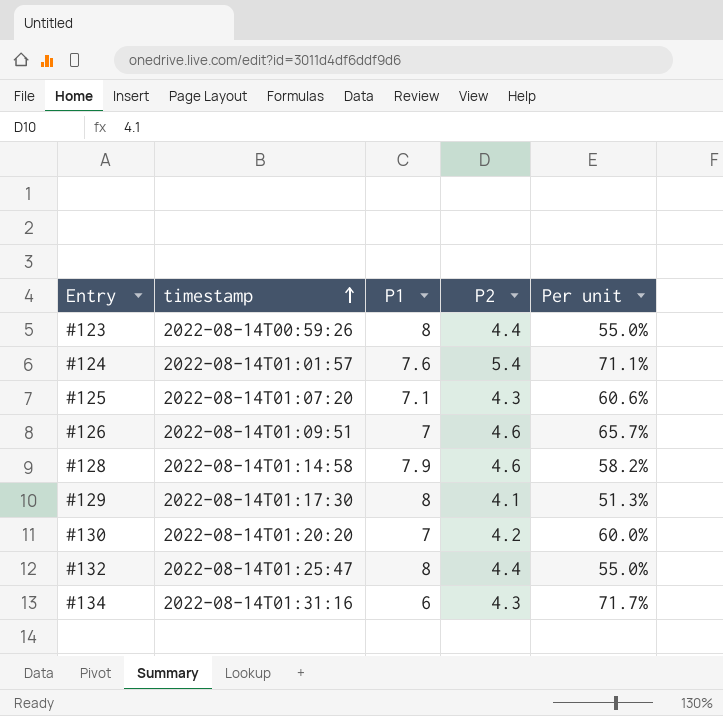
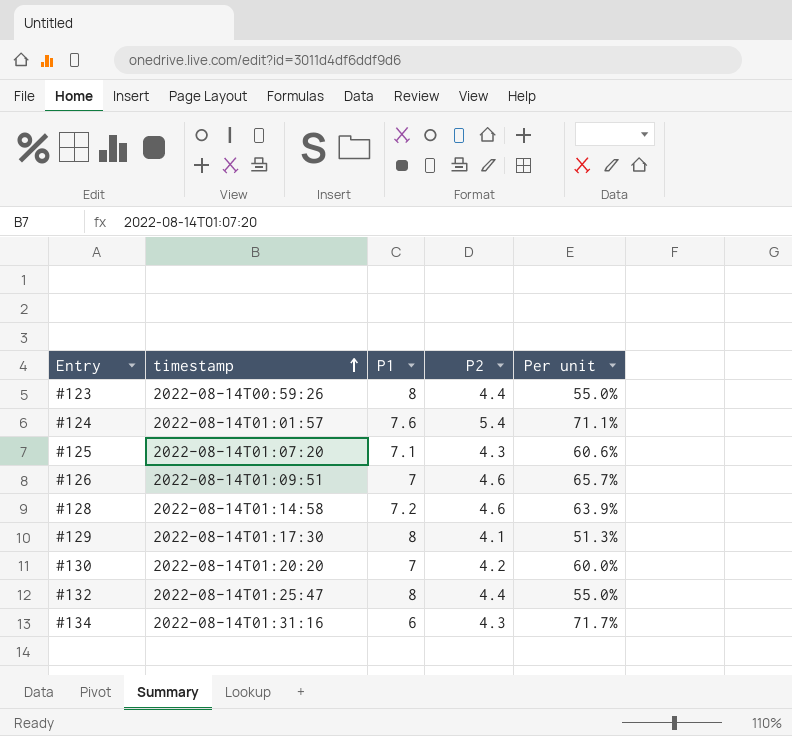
#128 | P1: 7.9 -> 7.2
#128 | Per unit: 58.2% -> 63.9%

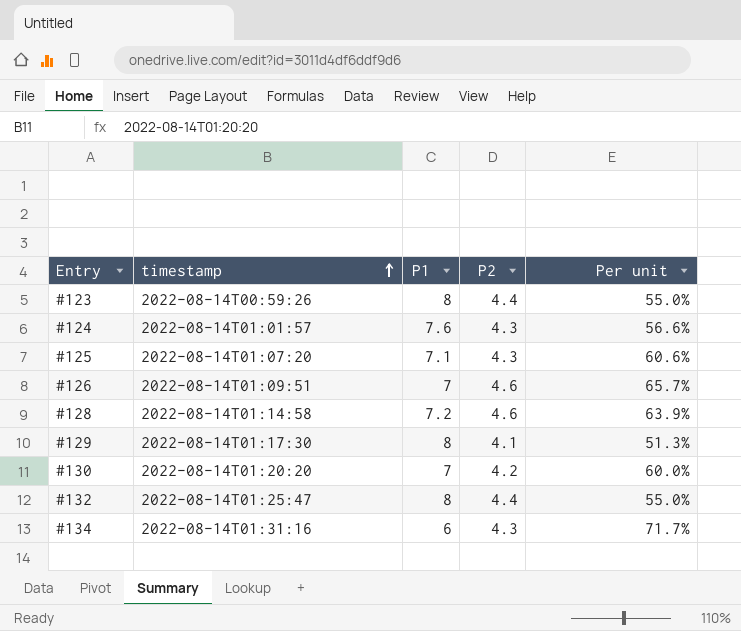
#124 | P2: 5.4 -> 4.3
#124 | Per unit: 71.1% -> 56.6%

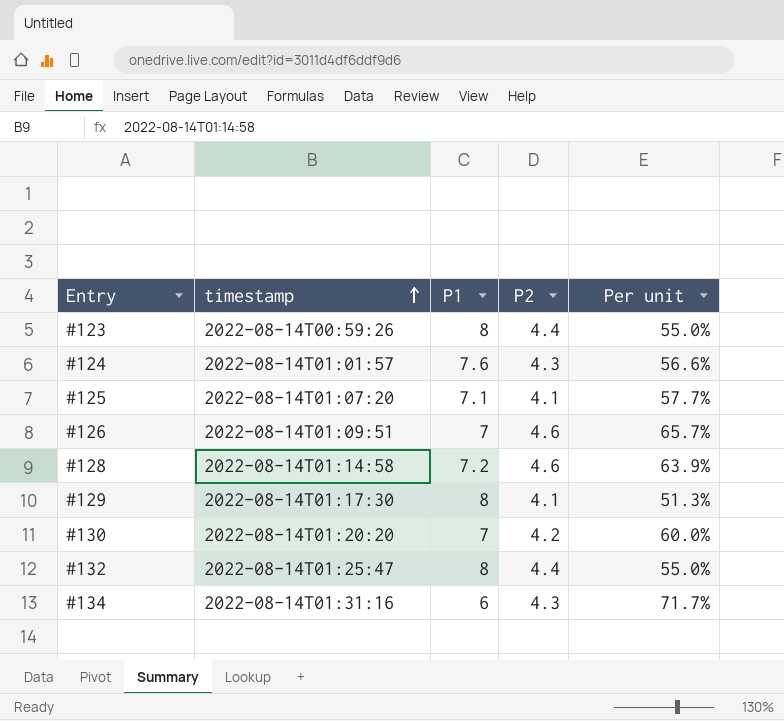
#125 | P2: 4.3 -> 4.1
#125 | Per unit: 60.6% -> 57.7%

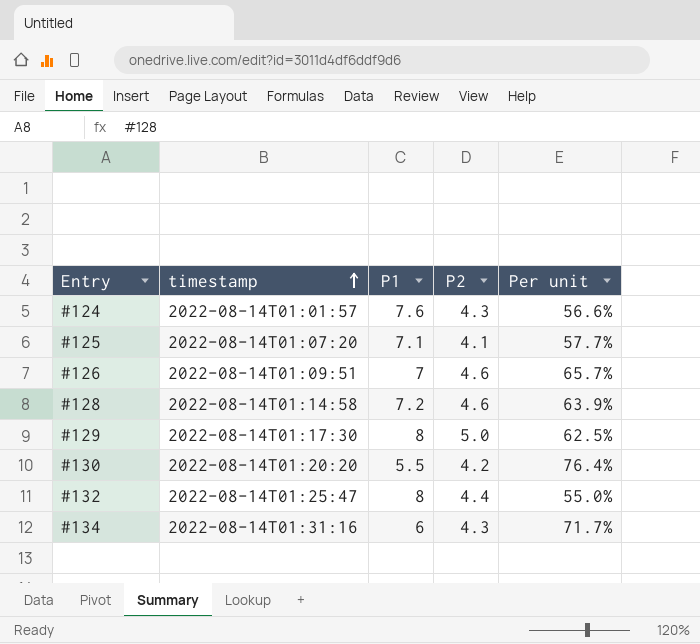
row #123: 2022-08-14T00:59:26 | 8 | 4.4 | 55.0% -> none
#129 | P2: 4.1 -> 5.0
#129 | Per unit: 51.3% -> 62.5%
#130 | P1: 7 -> 5.5
#130 | Per unit: 60.0% -> 76.4%

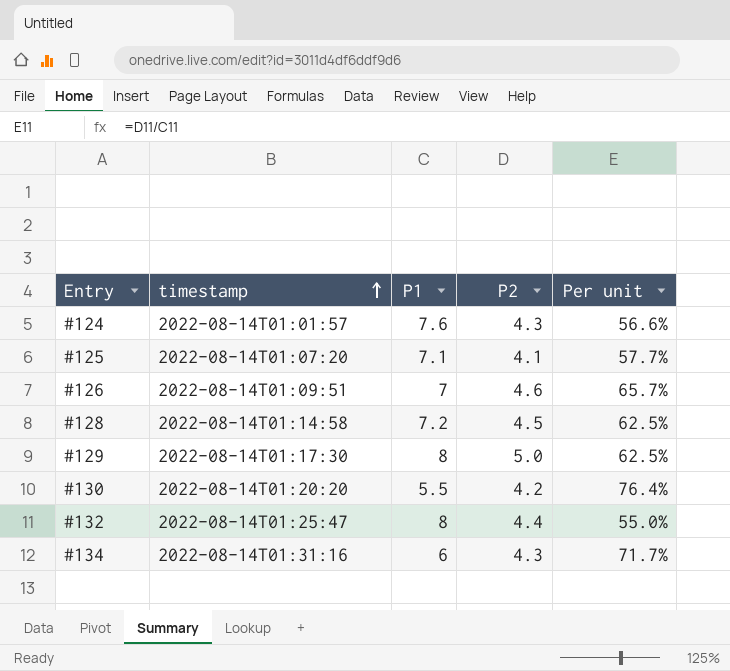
#128 | P2: 4.6 -> 4.5
#128 | Per unit: 63.9% -> 62.5%

